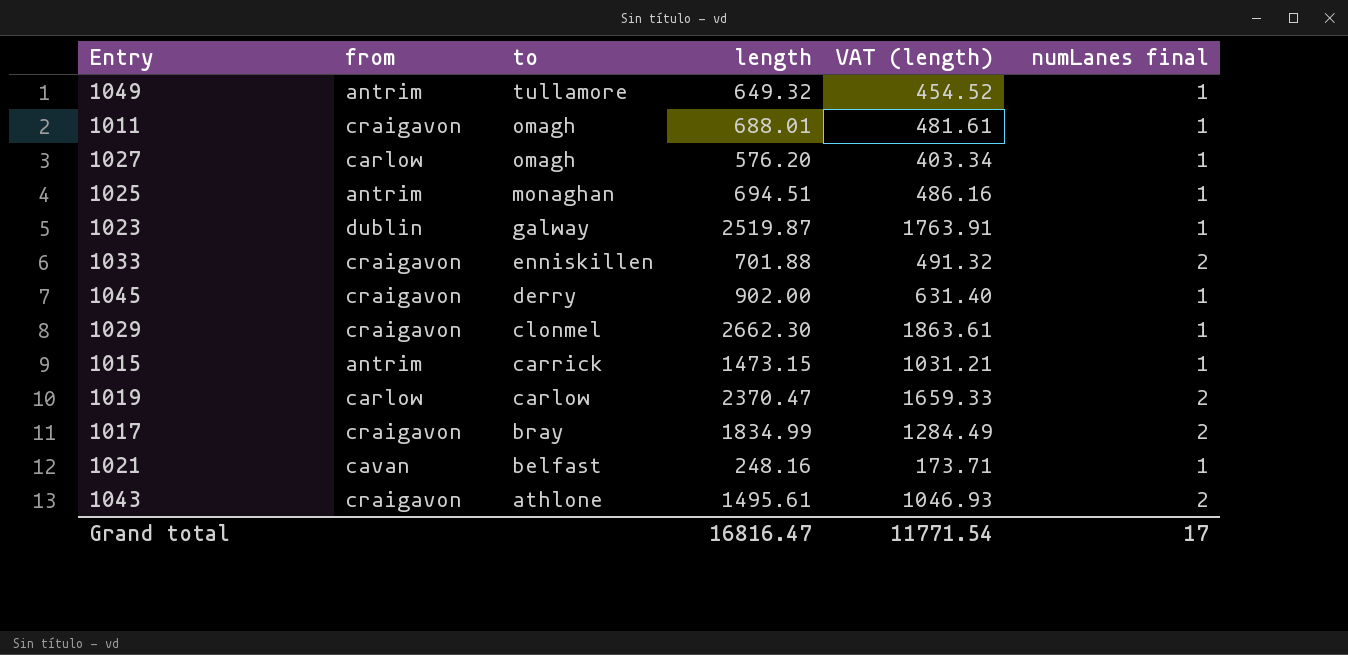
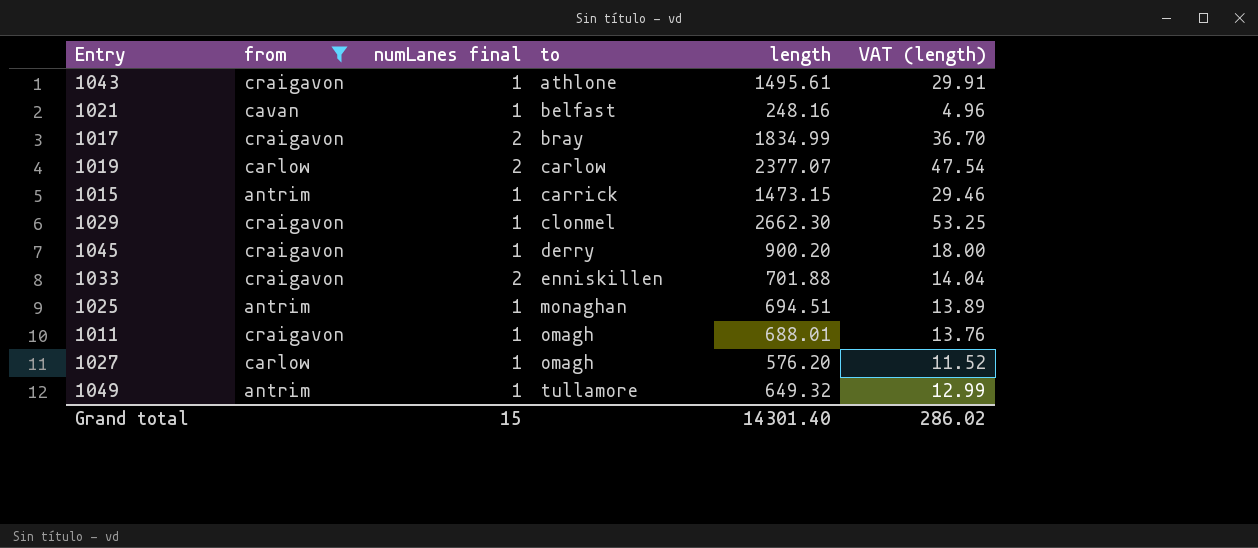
filter: none -> from != dublin
row order: to descending -> to ascending
column numLanes final | position: 6 -> 3
column VAT (length) | formula: [length] * 0.7 -> [length] * 0.02
1043 | numLanes final: 2 -> 1
1019 | length: 2370.47 -> 2377.07
1045 | length: 902.00 -> 900.20
Grand total | numLanes final: 17 -> 15
Grand total | length: 16816.47 -> 14301.40
Grand total | VAT (length): 11771.54 -> 286.02

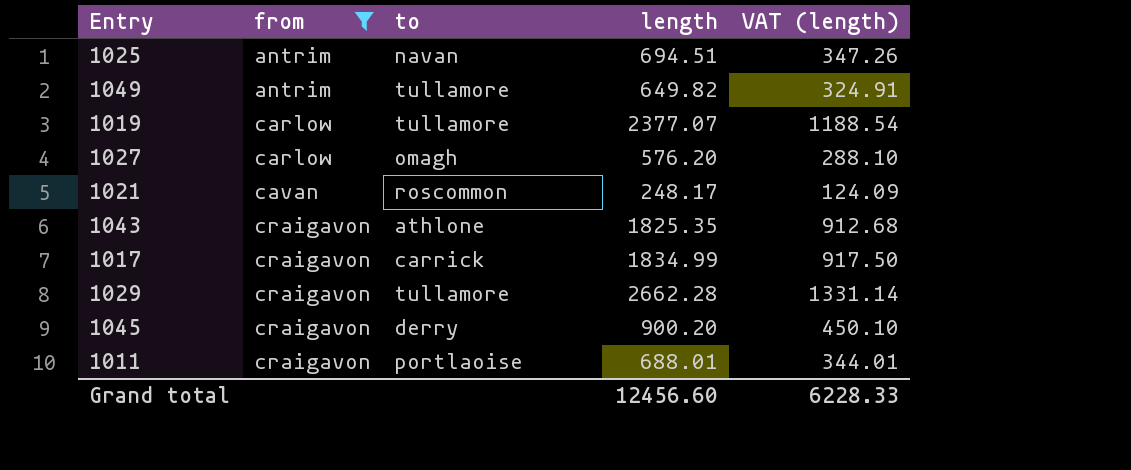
row order: to ascending -> from ascending
column numLanes final | position: 3 -> none
column VAT (length) | formula: [length] * 0.02 -> [length] * 0.5
row 1015: antrim | 1 | carrick | 1473.15 | 29.46 -> none
row 1033: craigavon | 2 | enniskillen | 701.88 | 14.04 -> none
1025 | to: monaghan -> navan
1049 | length: 649.32 -> 649.82
1019 | to: carlow -> tullamore
1021 | to: belfast -> roscommon
1021 | length: 248.16 -> 248.17
1043 | length: 1495.61 -> 1825.35
1017 | to: bray -> carrick
1029 | to: clonmel -> tullamore
1029 | length: 2662.30 -> 2662.28
1011 | to: omagh -> portlaoise
Grand total | length: 14301.40 -> 12456.60
Grand total | VAT (length): 286.02 -> 6228.33

